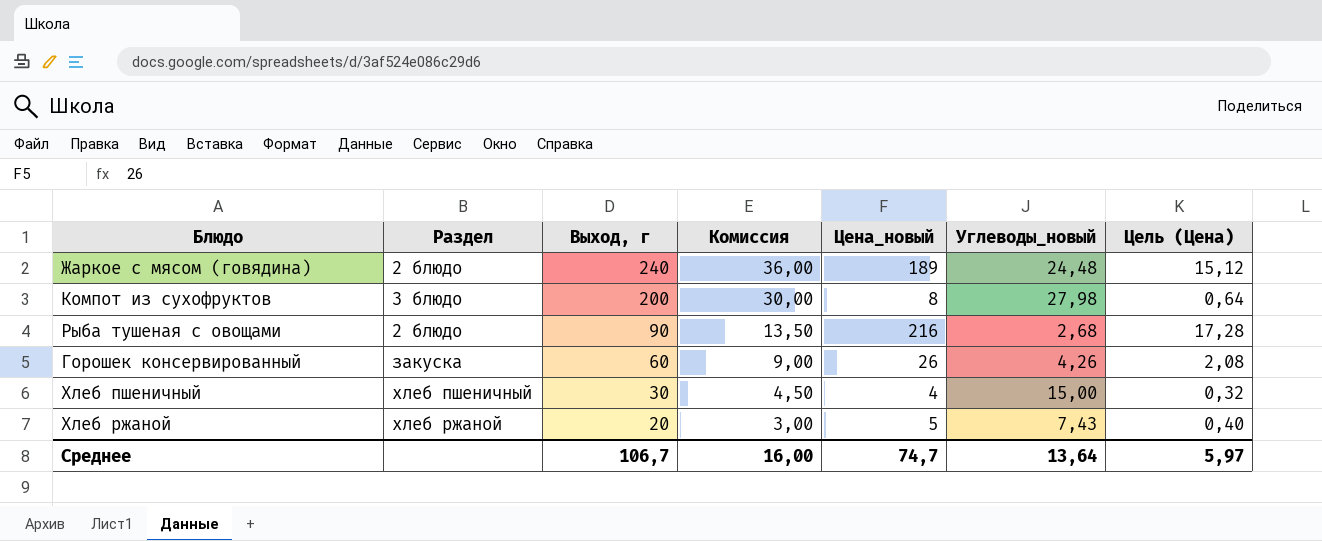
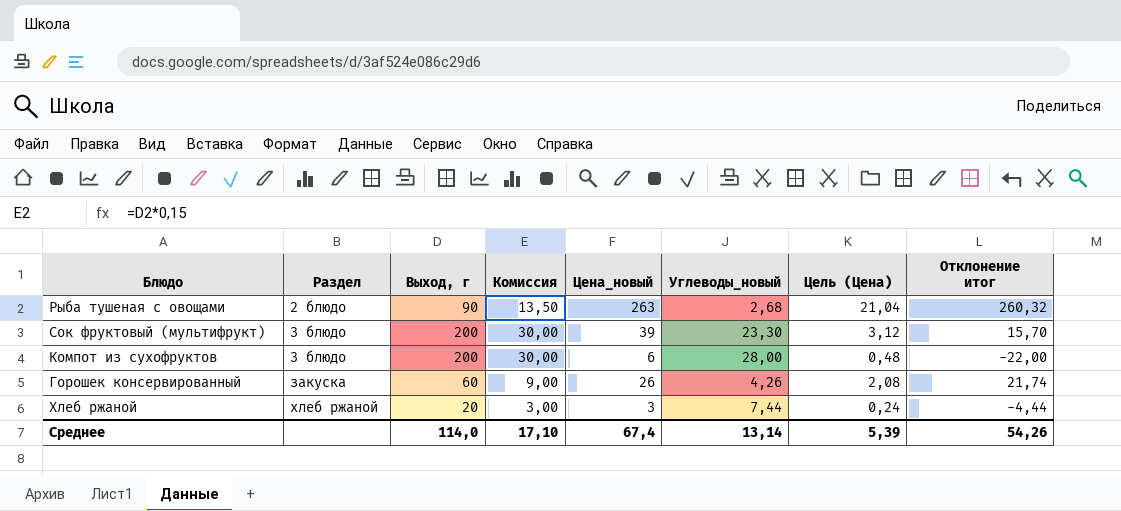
row order: Выход, г descending -> Раздел ascending
column Отклонение итог | formula: none -> [Цена_новый] - [Углеводы_новый]
row Жаркое с мясом (говядина): 2 блюдо | 240 | 36,00 | 189 | 24,48 | 15,12 -> none
row Хлеб пшеничный: хлеб пшеничный | 30 | 4,50 | 4 | 15,00 | 0,32 -> none
Рыба тушеная с овощами | Цена_новый: 216 -> 263
Рыба тушеная с овощами | Цель (Цена): 17,28 -> 21,04
row Сок фруктовый (мультифрукт): none -> 3 блюдо | 200 | 30,00 | 39 | 23,30 | 3,12 | 15,70
Компот из сухофруктов | Цена_новый: 8 -> 6
Компот из сухофруктов | Углеводы_новый: 27,98 -> 28,00
Компот из сухофруктов | Цель (Цена): 0,64 -> 0,48
Хлеб ржаной | Цена_новый: 5 -> 3
Хлеб ржаной | Углеводы_новый: 7,43 -> 7,44
Хлеб ржаной | Цель (Цена): 0,40 -> 0,24
Среднее | Выход, г: 106,7 -> 114,0
Среднее | Комиссия: 16,00 -> 17,10
Среднее | Цена_новый: 74,7 -> 67,4
Среднее | Углеводы_новый: 13,64 -> 13,14
Среднее | Цель (Цена): 5,97 -> 5,39

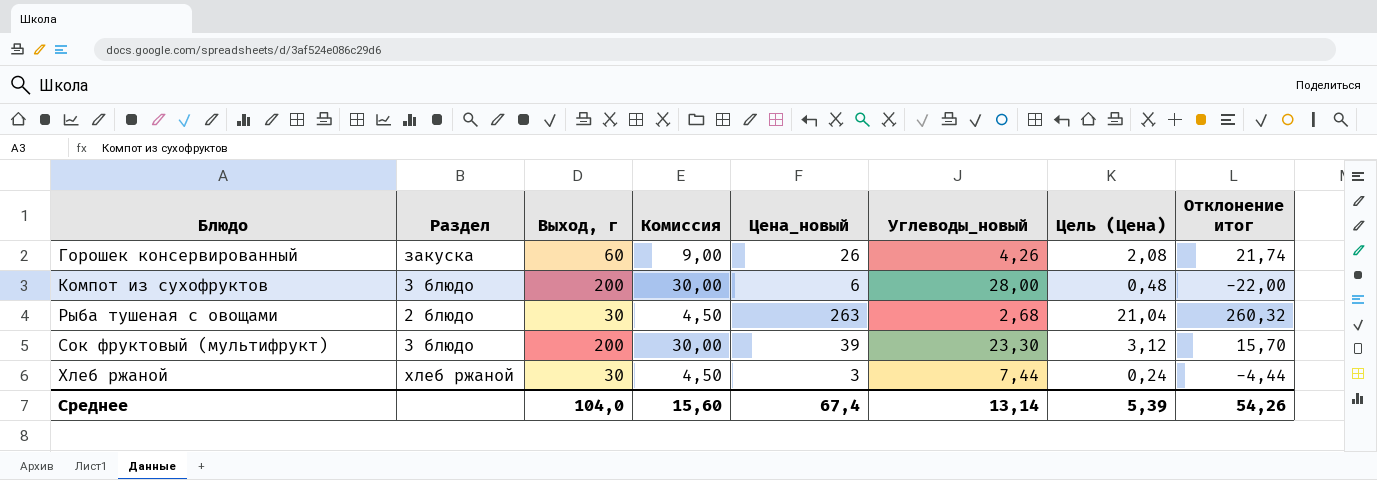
row order: Раздел ascending -> Блюдо ascending
Рыба тушеная с овощами | Выход, г: 90 -> 30
Рыба тушеная с овощами | Комиссия: 13,50 -> 4,50
Хлеб ржаной | Выход, г: 20 -> 30
Хлеб ржаной | Комиссия: 3,00 -> 4,50
Среднее | Выход, г: 114,0 -> 104,0
Среднее | Комиссия: 17,10 -> 15,60

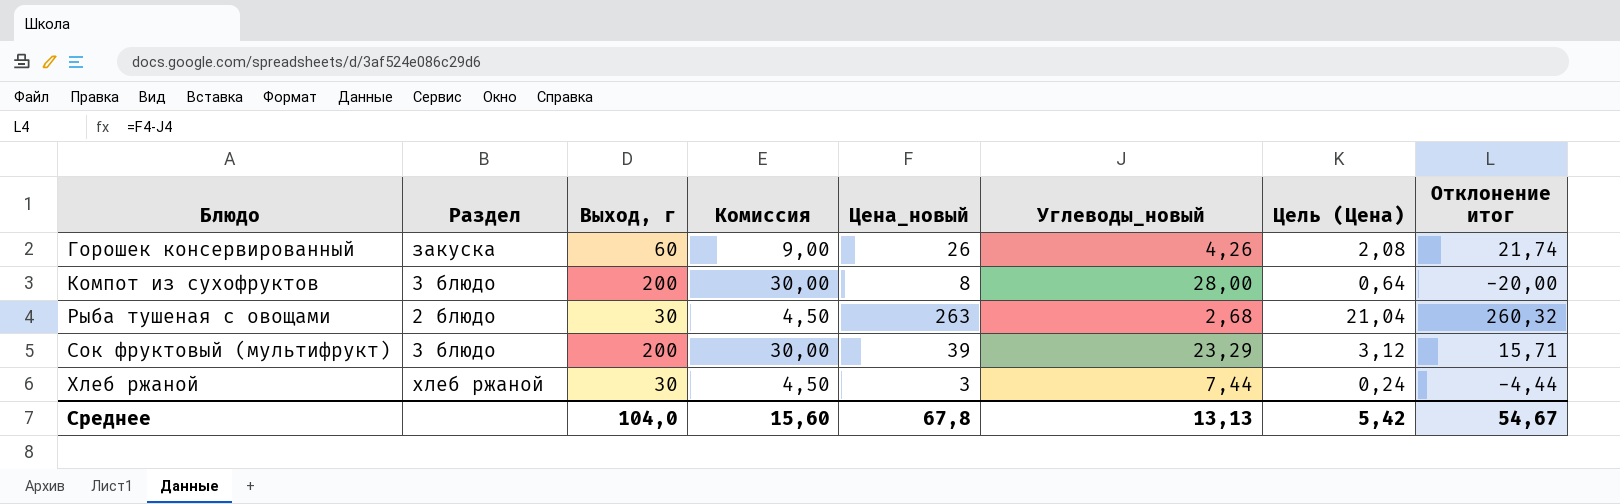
Компот из сухофруктов | Цена_новый: 6 -> 8
Компот из сухофруктов | Цель (Цена): 0,48 -> 0,64
Компот из сухофруктов | Отклонение итог: -22,00 -> -20,00
Сок фруктовый (мультифрукт) | Углеводы_новый: 23,30 -> 23,29
Сок фруктовый (мультифрукт) | Отклонение итог: 15,70 -> 15,71
Среднее | Цена_новый: 67,4 -> 67,8
Среднее | Углеводы_новый: 13,14 -> 13,13
Среднее | Цель (Цена): 5,39 -> 5,42
Среднее | Отклонение итог: 54,26 -> 54,67

